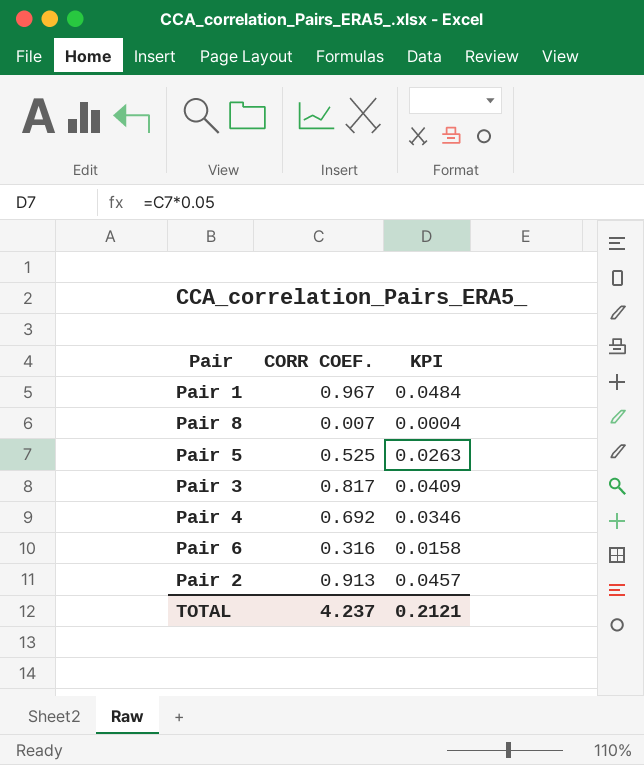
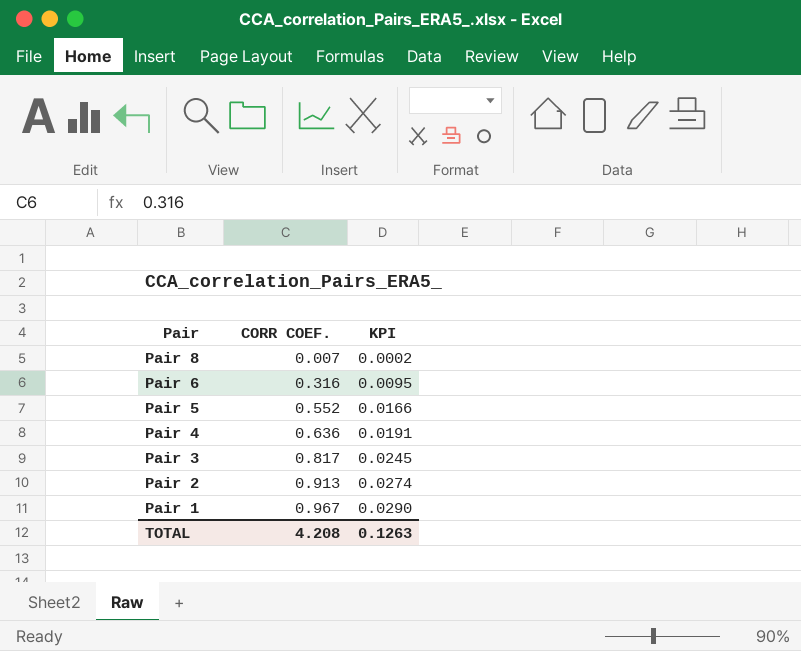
row order: none -> Pair descending
column KPI | formula: [CORR COEF.] * 0.05 -> [CORR COEF.] * 0.03
Pair 5 | CORR COEF.: 0.525 -> 0.552
Pair 4 | CORR COEF.: 0.692 -> 0.636
TOTAL | CORR COEF.: 4.237 -> 4.208
TOTAL | KPI: 0.2121 -> 0.1263

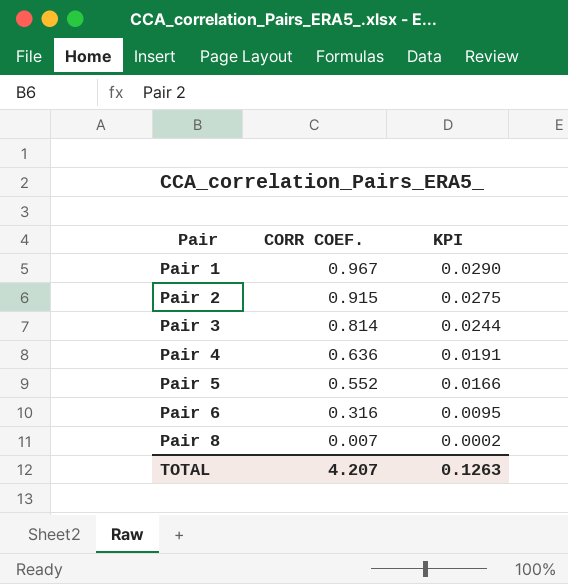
row order: Pair descending -> Pair ascending
Pair 2 | CORR COEF.: 0.913 -> 0.915
Pair 2 | KPI: 0.0274 -> 0.0275
Pair 3 | CORR COEF.: 0.817 -> 0.814
Pair 3 | KPI: 0.0245 -> 0.0244
TOTAL | CORR COEF.: 4.208 -> 4.207

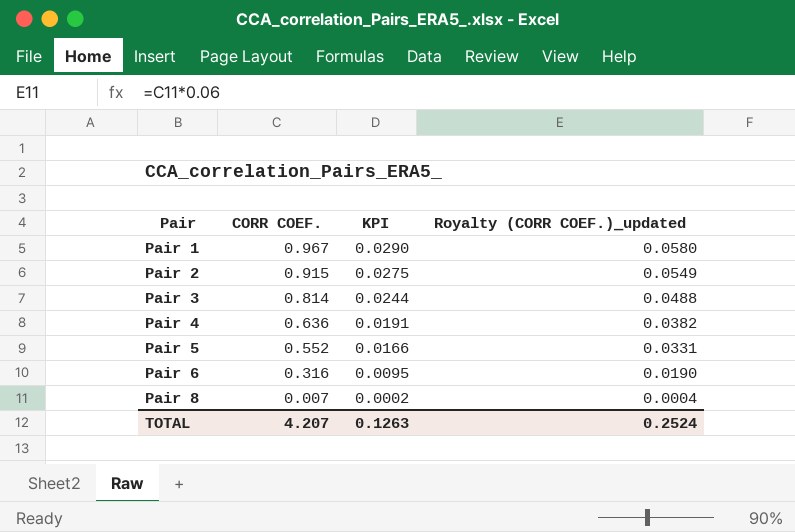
column Royalty (CORR COEF.)_updated | formula: none -> [CORR COEF.] * 0.06

